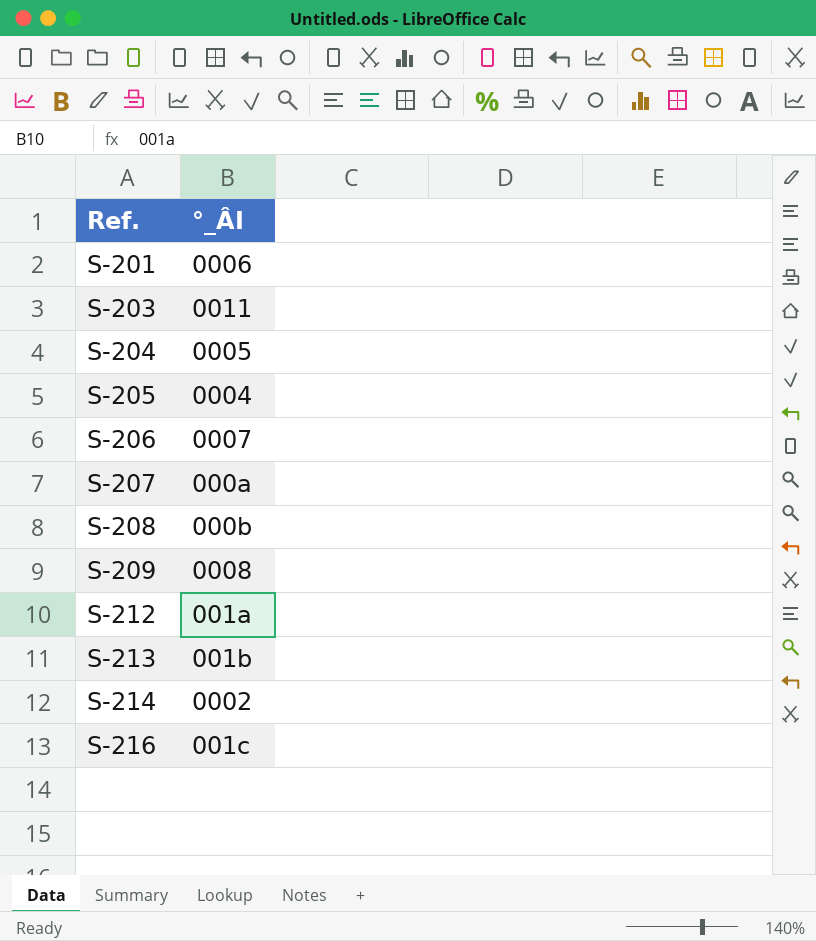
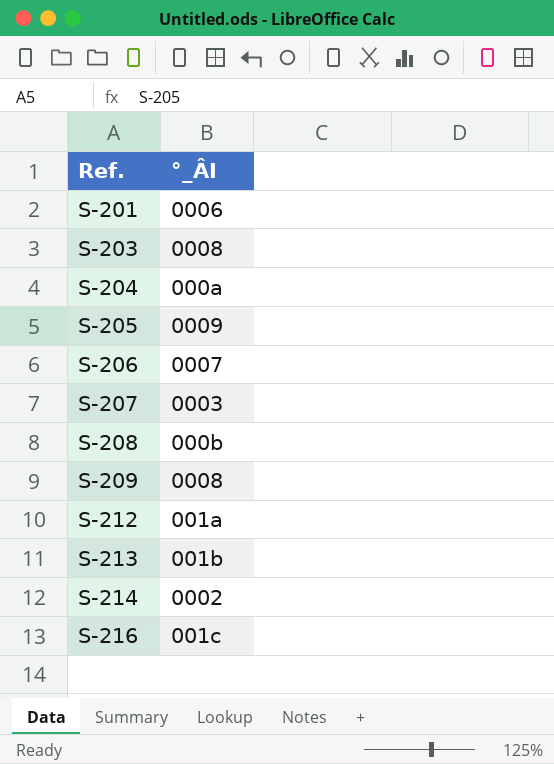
S-203 | °_ÂI: 0011 -> 0008
S-204 | °_ÂI: 0005 -> 000a
S-205 | °_ÂI: 0004 -> 0009
S-207 | °_ÂI: 000a -> 0003

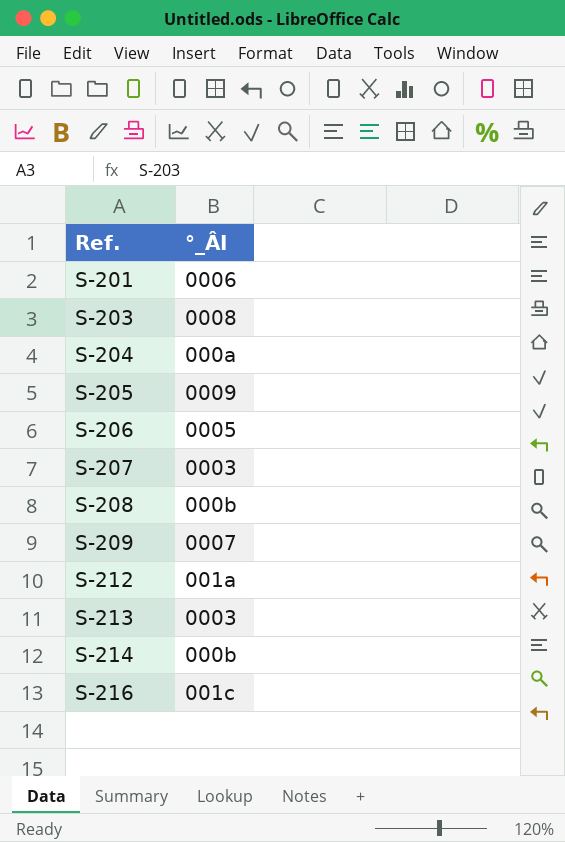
S-206 | °_ÂI: 0007 -> 0005
S-209 | °_ÂI: 0008 -> 0007
S-213 | °_ÂI: 001b -> 0003
S-214 | °_ÂI: 0002 -> 000b

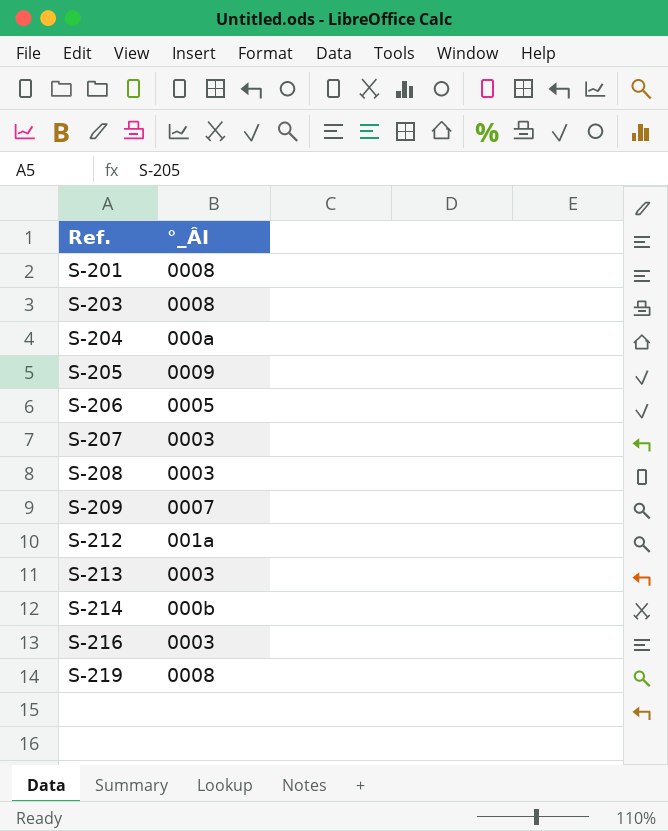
S-201 | °_ÂI: 0006 -> 0008
S-208 | °_ÂI: 000b -> 0003
S-216 | °_ÂI: 001c -> 0003
row S-219: none -> 0008

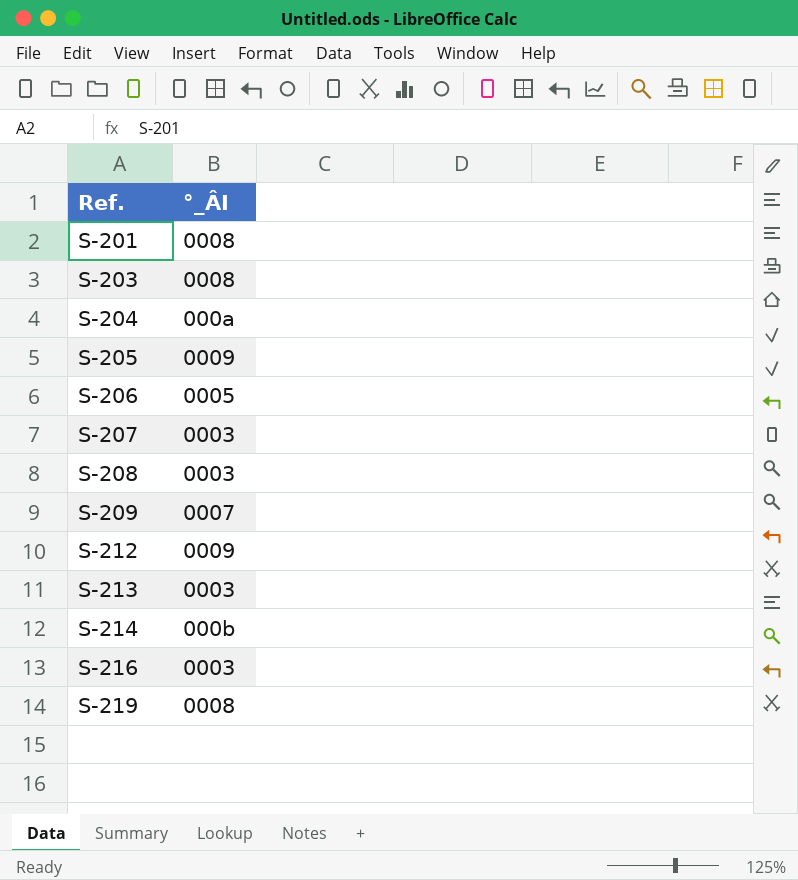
S-212 | °_ÂI: 001a -> 0009

